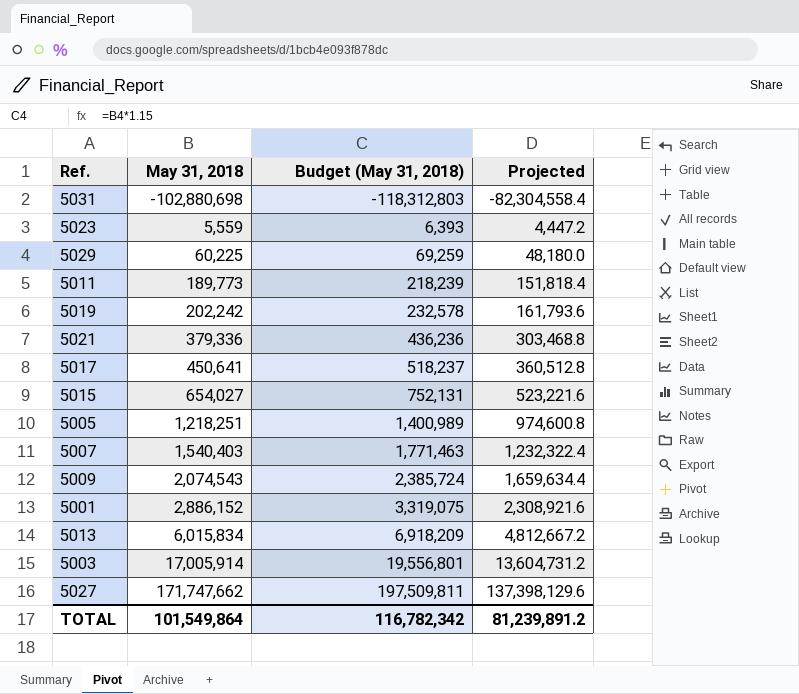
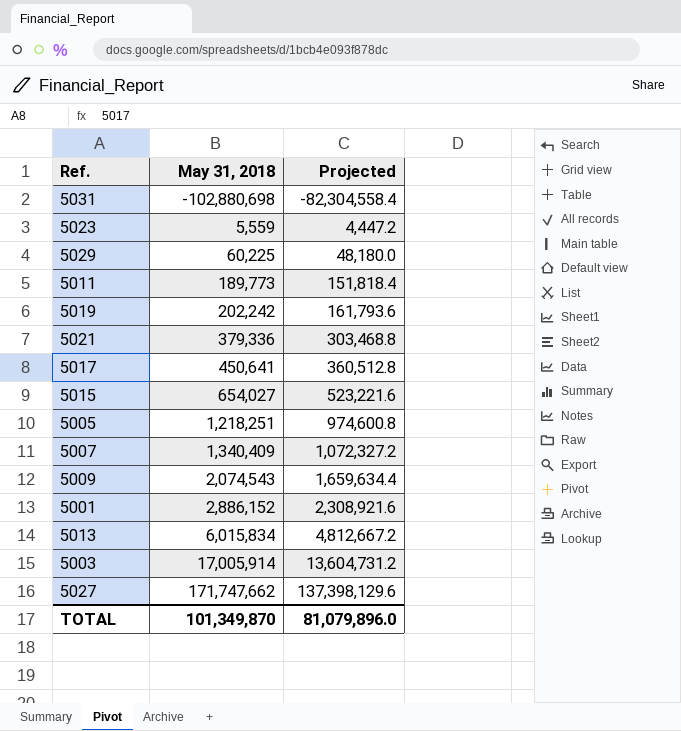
column Budget (May 31, 2018) | formula: [May 31, 2018] * 1.15 -> none
5007 | May 31, 2018: 1,540,403 -> 1,340,409
5007 | Projected: 1,232,322.4 -> 1,072,327.2
TOTAL | May 31, 2018: 101,549,864 -> 101,349,870
TOTAL | Projected: 81,239,891.2 -> 81,079,896.0

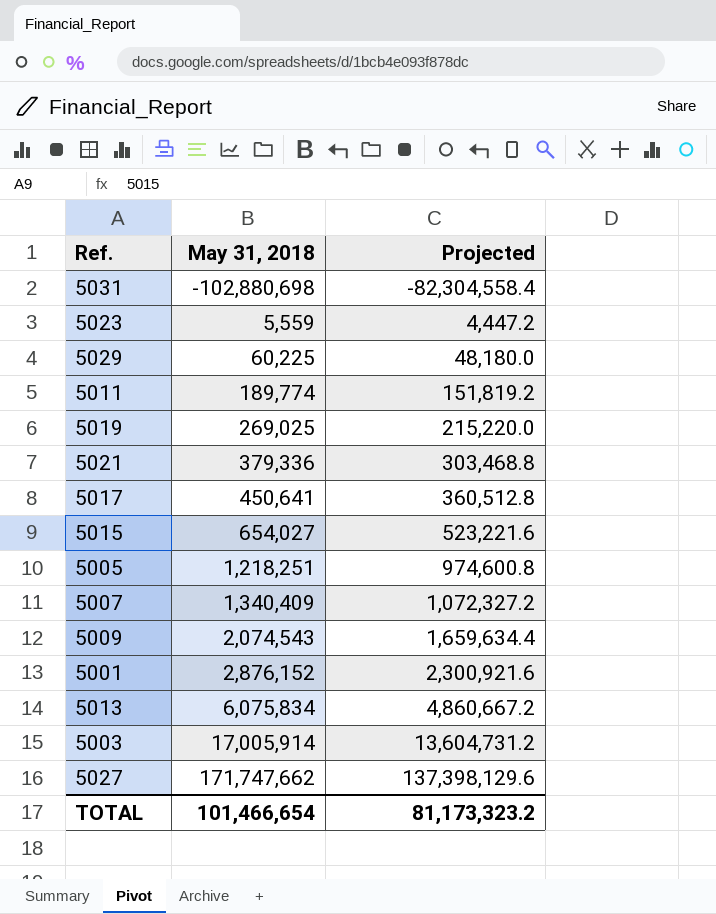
5011 | May 31, 2018: 189,773 -> 189,774
5011 | Projected: 151,818.4 -> 151,819.2
5019 | May 31, 2018: 202,242 -> 269,025
5019 | Projected: 161,793.6 -> 215,220.0
5001 | May 31, 2018: 2,886,152 -> 2,876,152
5001 | Projected: 2,308,921.6 -> 2,300,921.6
5013 | May 31, 2018: 6,015,834 -> 6,075,834
5013 | Projected: 4,812,667.2 -> 4,860,667.2
TOTAL | May 31, 2018: 101,349,870 -> 101,466,654
TOTAL | Projected: 81,079,896.0 -> 81,173,323.2

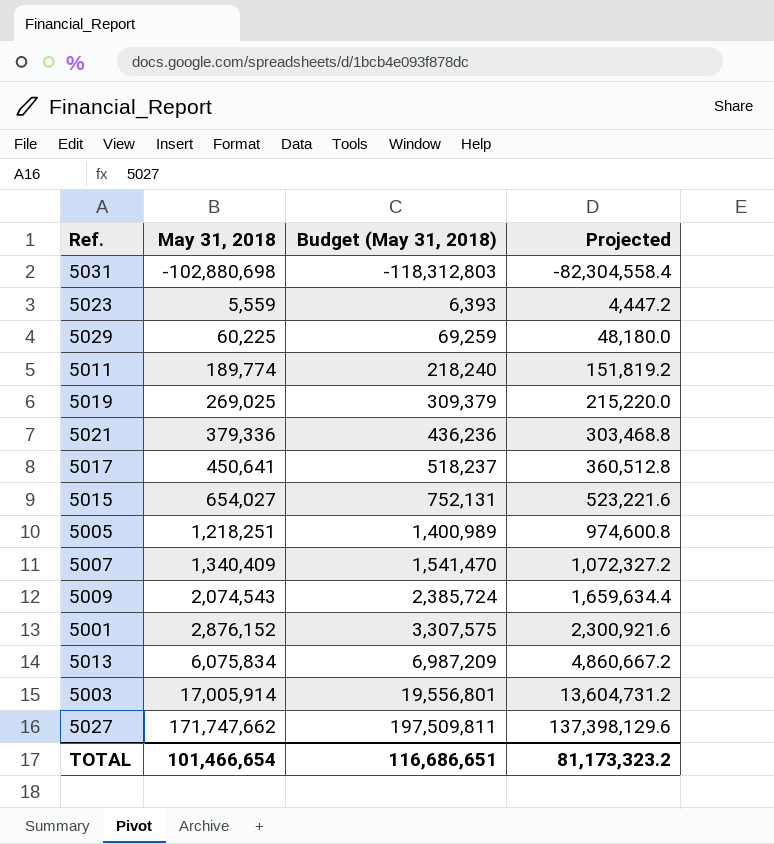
column Budget (May 31, 2018) | formula: none -> [May 31, 2018] * 1.15

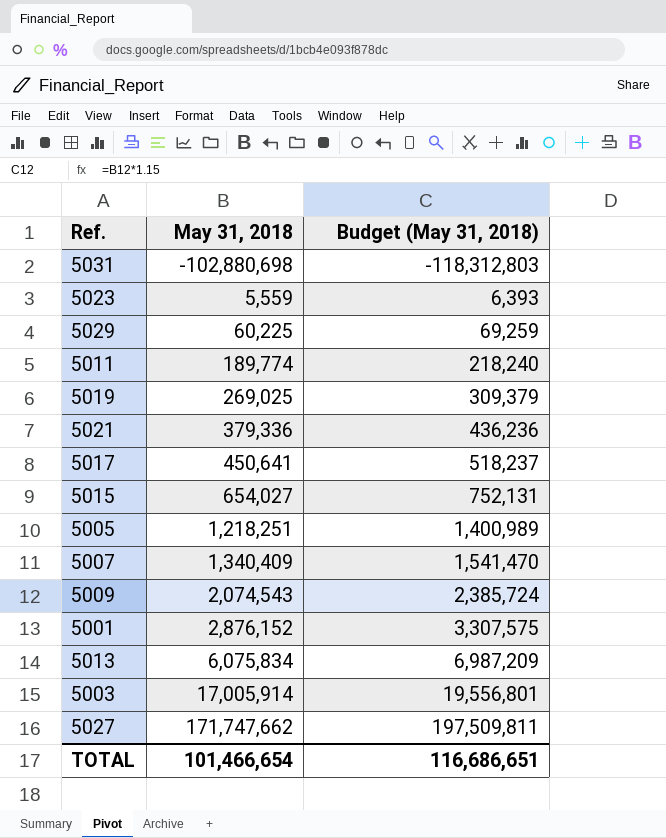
column Projected | formula: [May 31, 2018] * 0.8 -> none

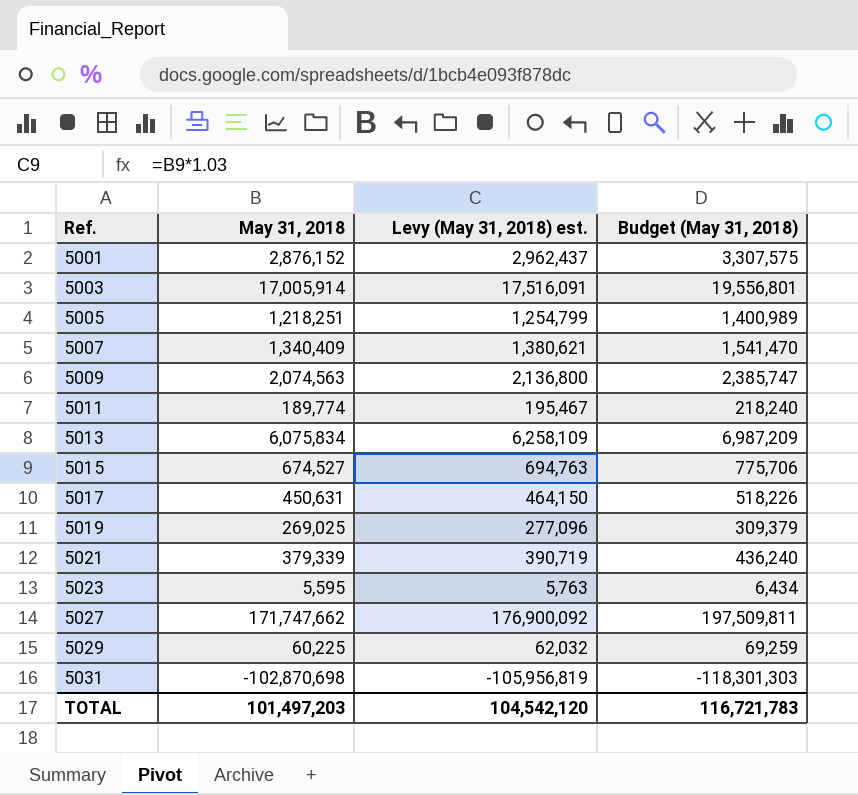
row order: May 31, 2018 ascending -> Ref. ascending
column Levy (May 31, 2018) est. | formula: none -> [May 31, 2018] * 1.03
5009 | May 31, 2018: 2,074,543 -> 2,074,563
5009 | Budget (May 31, 2018): 2,385,724 -> 2,385,747
5015 | May 31, 2018: 654,027 -> 674,527
5015 | Budget (May 31, 2018): 752,131 -> 775,706
5017 | May 31, 2018: 450,641 -> 450,631
5017 | Budget (May 31, 2018): 518,237 -> 518,226
5021 | May 31, 2018: 379,336 -> 379,339
5021 | Budget (May 31, 2018): 436,236 -> 436,240
5023 | May 31, 2018: 5,559 -> 5,595
5023 | Budget (May 31, 2018): 6,393 -> 6,434
5031 | May 31, 2018: -102,880,698 -> -102,870,698
5031 | Budget (May 31, 2018): -118,312,803 -> -118,301,303
TOTAL | May 31, 2018: 101,466,654 -> 101,497,203
TOTAL | Budget (May 31, 2018): 116,686,651 -> 116,721,783

